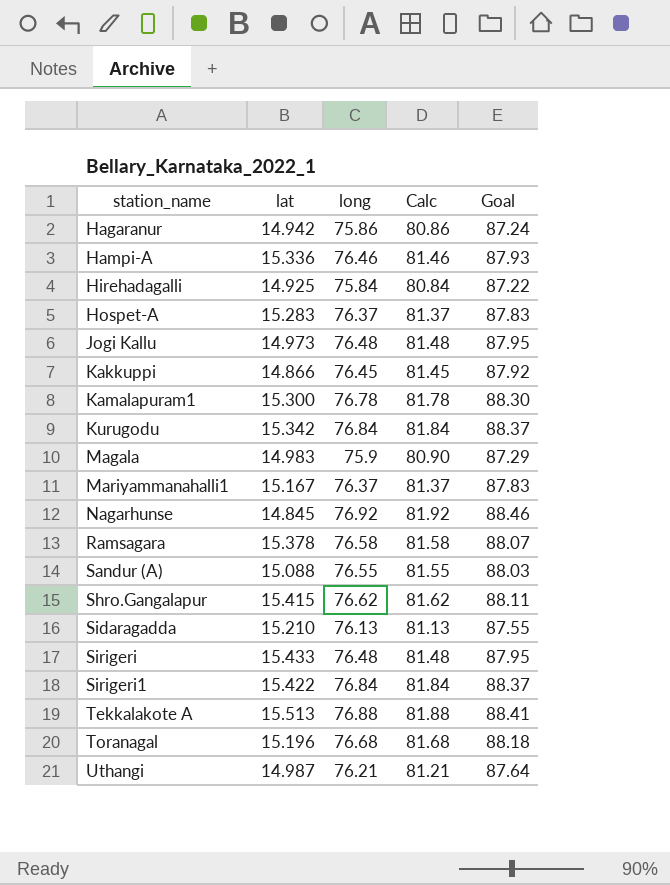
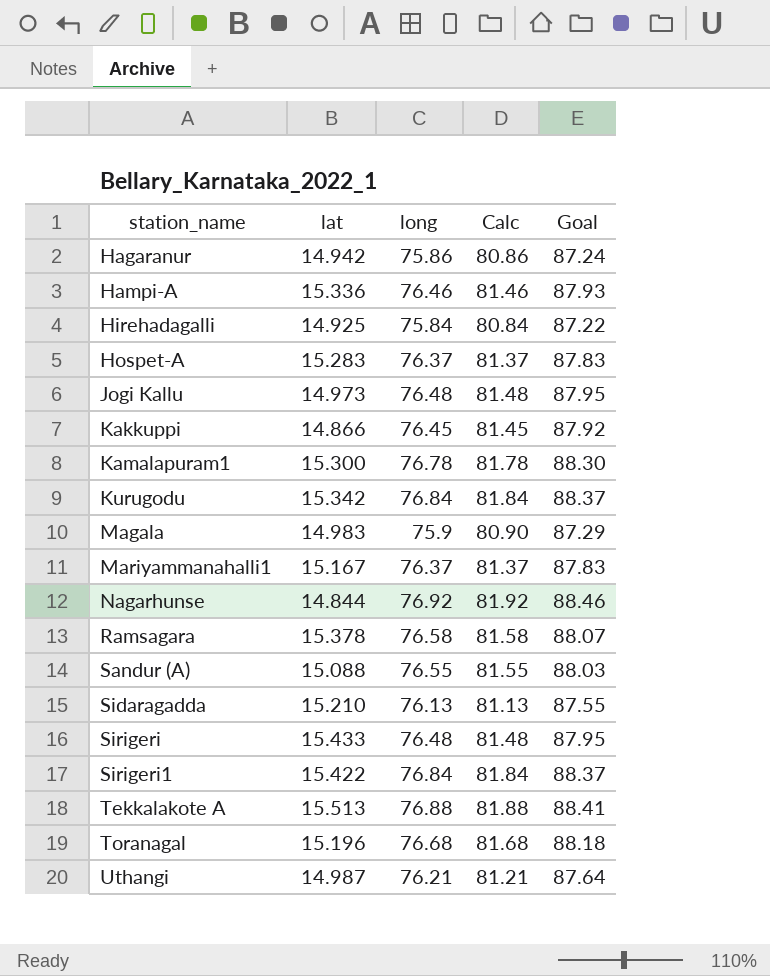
row Shro.Gangalapur: 15.415 | 76.62 | 81.62 | 88.11 -> none
Nagarhunse | lat: 14.845 -> 14.844

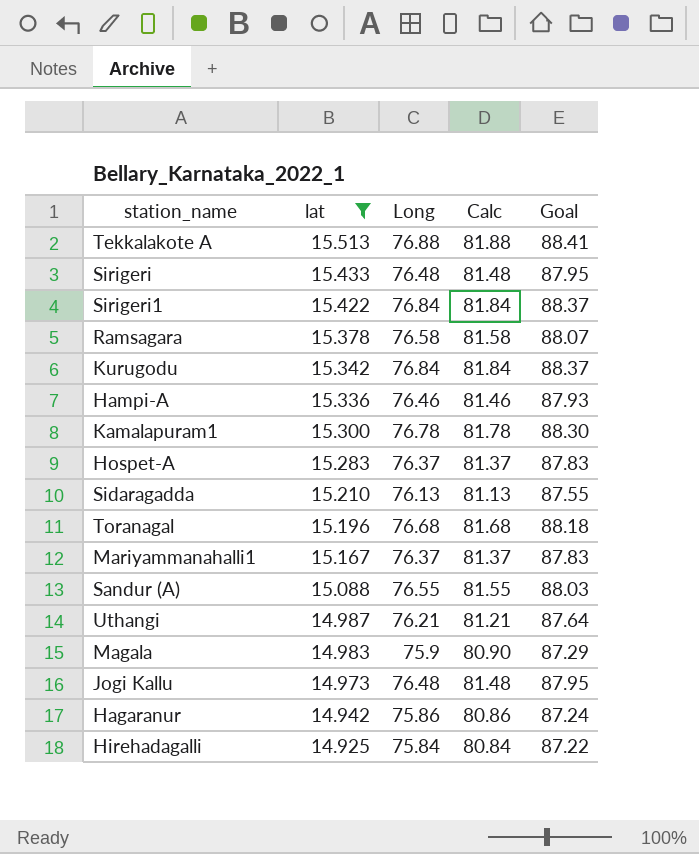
filter: none -> lat >= 14.925
row order: station_name ascending -> lat descending
column name: long -> Long

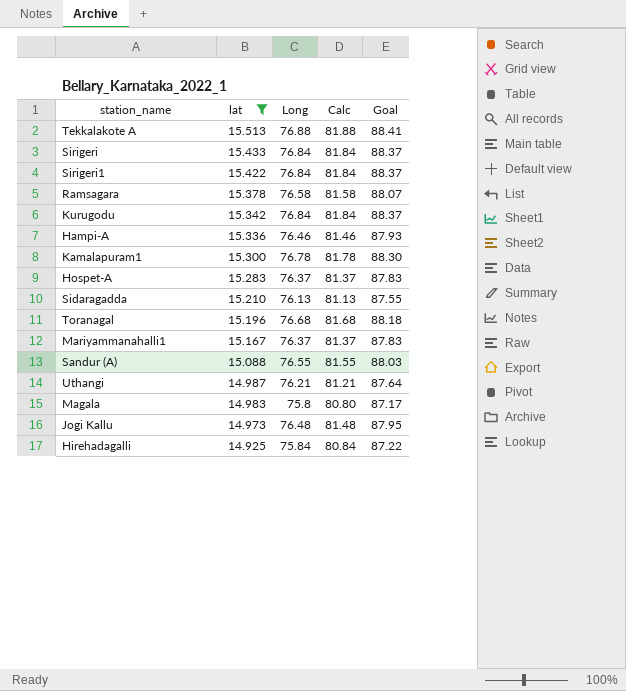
row Hagaranur: 14.942 | 75.86 | 80.86 | 87.24 -> none
Sirigeri | Long: 76.48 -> 76.84
Sirigeri | Calc: 81.48 -> 81.84
Sirigeri | Goal: 87.95 -> 88.37
Magala | Long: 75.9 -> 75.8
Magala | Calc: 80.90 -> 80.80
Magala | Goal: 87.29 -> 87.17

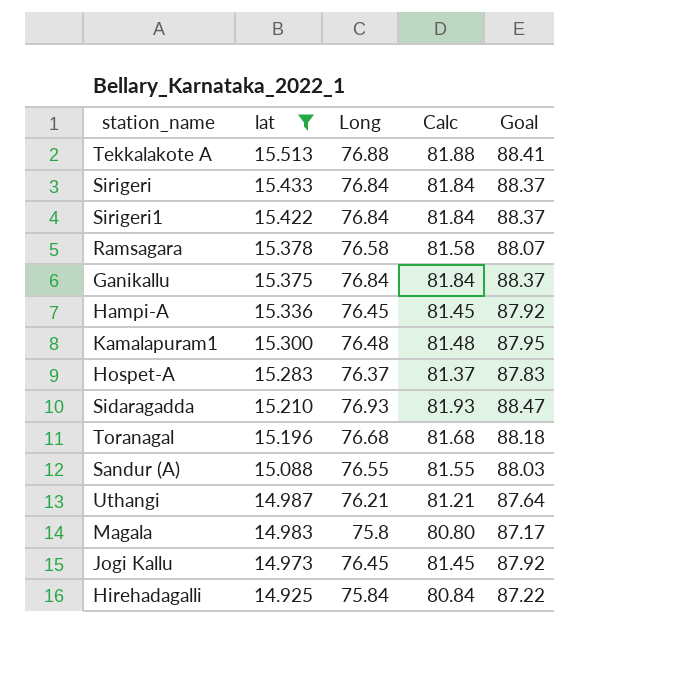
row Kurugodu: 15.342 | 76.84 | 81.84 | 88.37 -> none
row Mariyammanahalli1: 15.167 | 76.37 | 81.37 | 87.83 -> none
row Ganikallu: none -> 15.375 | 76.84 | 81.84 | 88.37
Hampi-A | Long: 76.46 -> 76.45
Hampi-A | Calc: 81.46 -> 81.45
Hampi-A | Goal: 87.93 -> 87.92
Kamalapuram1 | Long: 76.78 -> 76.48
Kamalapuram1 | Calc: 81.78 -> 81.48
Kamalapuram1 | Goal: 88.30 -> 87.95
Sidaragadda | Long: 76.13 -> 76.93
Sidaragadda | Calc: 81.13 -> 81.93
Sidaragadda | Goal: 87.55 -> 88.47
Jogi Kallu | Long: 76.48 -> 76.45
Jogi Kallu | Calc: 81.48 -> 81.45
Jogi Kallu | Goal: 87.95 -> 87.92

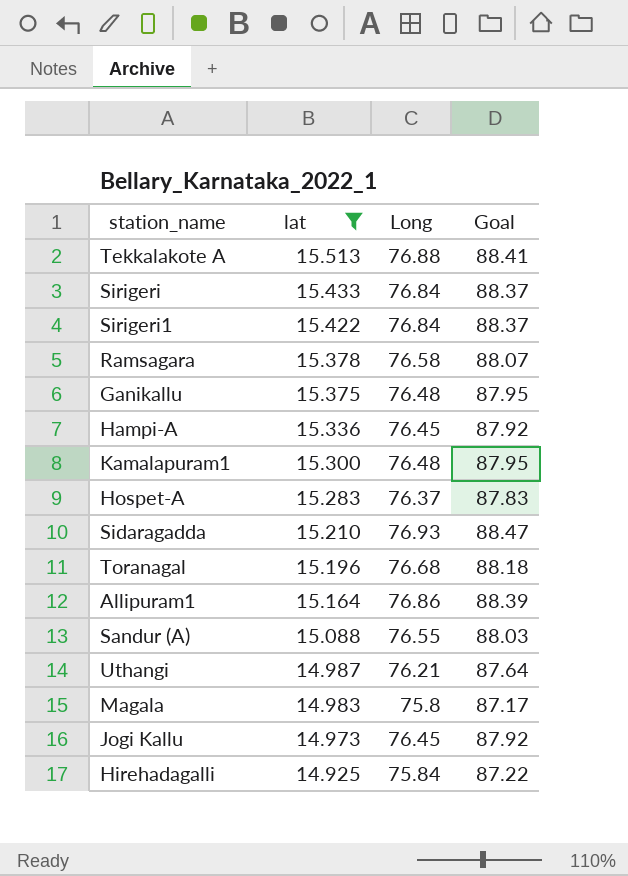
column Calc | formula: [Long] + 5 -> none
Ganikallu | Long: 76.84 -> 76.48
Ganikallu | Goal: 88.37 -> 87.95
row Allipuram1: none -> 15.164 | 76.86 | 88.39

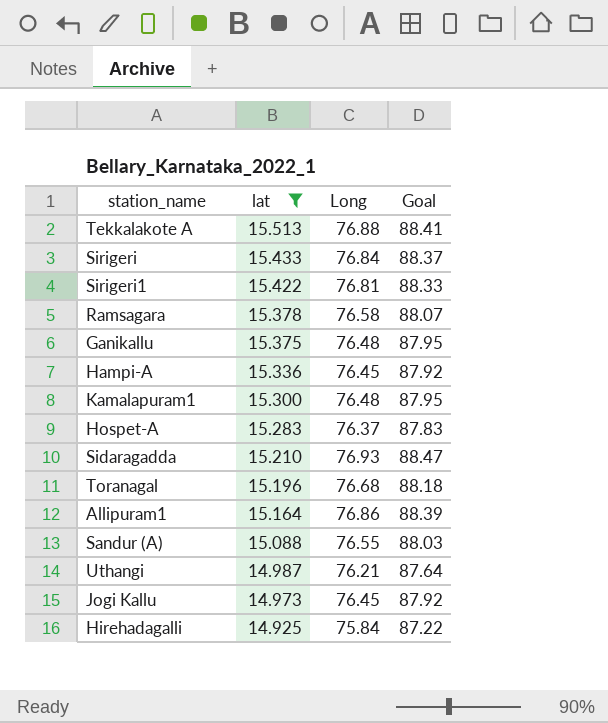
row Magala: 14.983 | 75.8 | 87.17 -> none
Sirigeri1 | Long: 76.84 -> 76.81
Sirigeri1 | Goal: 88.37 -> 88.33

